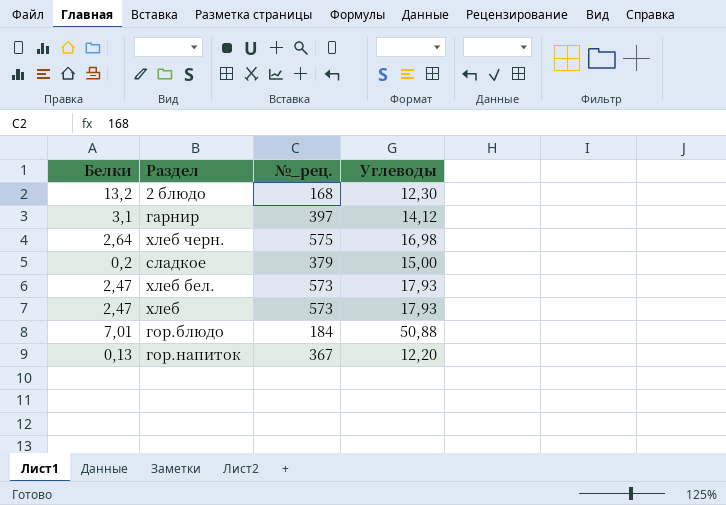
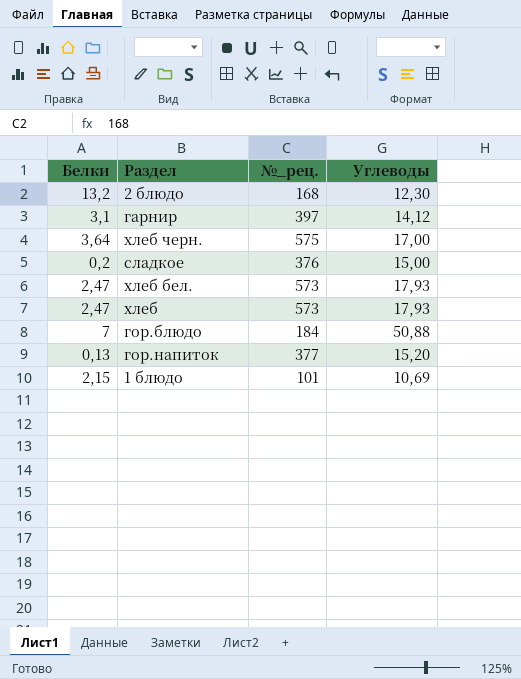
хлеб черн. | Белки: 2,64 -> 3,64
хлеб черн. | Углеводы: 16,98 -> 17,00
сладкое | №_рец.: 379 -> 376
гор.блюдо | Белки: 7,01 -> 7
гор.напиток | №_рец.: 367 -> 377
гор.напиток | Углеводы: 12,20 -> 15,20
row 1 блюдо: none -> 2,15 | 101 | 10,69

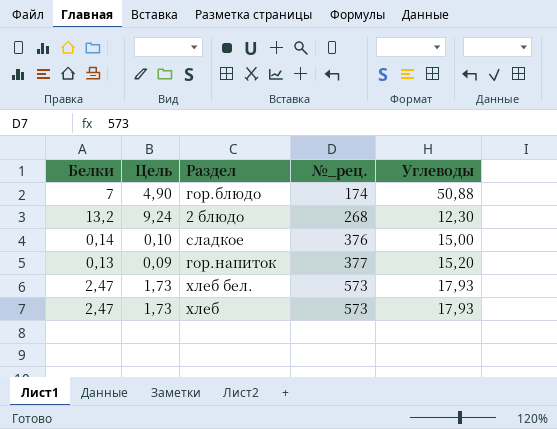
row order: none -> №_рец. ascending
column Цель | formula: none -> [Белки] * 0,7
row гарнир: 3,1 | 397 | 14,12 -> none
row хлеб черн.: 3,64 | 575 | 17,00 -> none
row 1 блюдо: 2,15 | 101 | 10,69 -> none
гор.блюдо | №_рец.: 184 -> 174
2 блюдо | №_рец.: 168 -> 268
сладкое | Белки: 0,2 -> 0,14

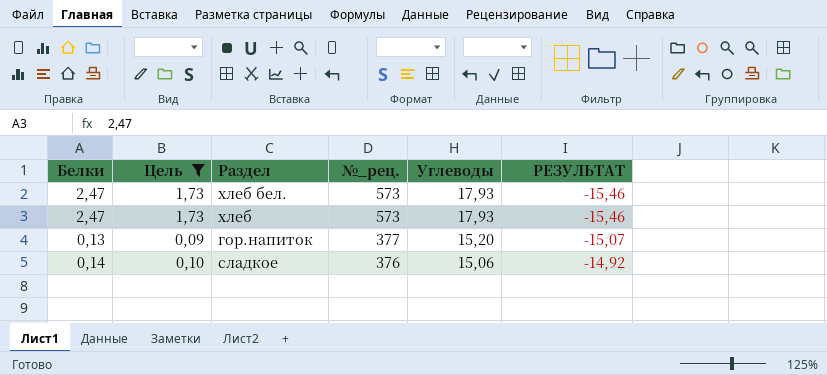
filter: none -> Цель <= 1,73
row order: №_рец. ascending -> №_рец. descending
column РЕЗУЛЬТАТ | formula: none -> [Белки] - [Углеводы]
сладкое | Углеводы: 15,00 -> 15,06

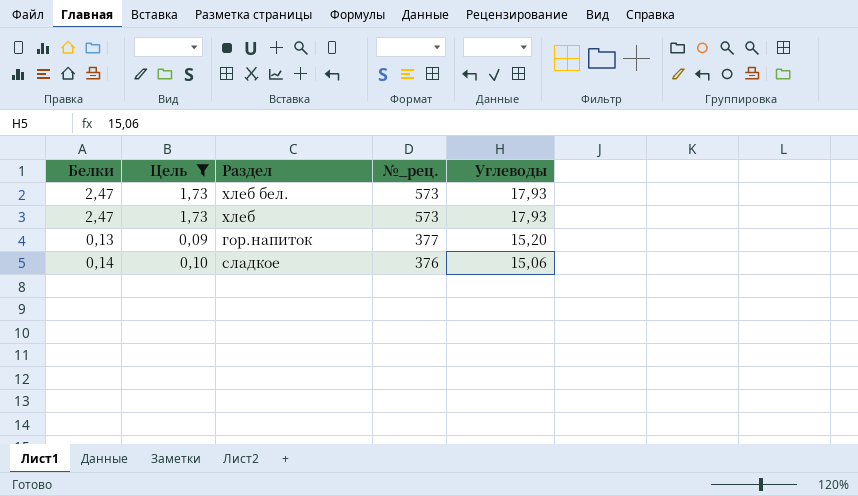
column РЕЗУЛЬТАТ | formula: [Белки] - [Углеводы] -> none

